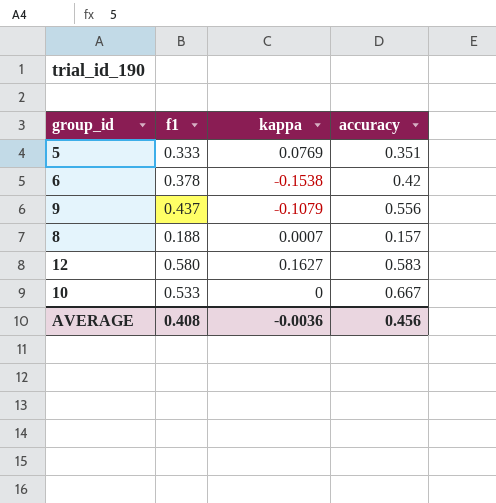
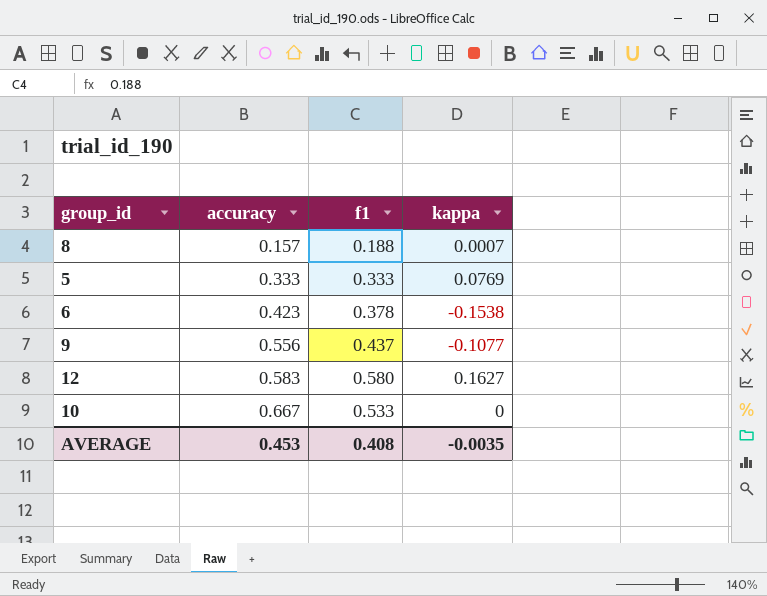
row order: none -> accuracy ascending
column accuracy | position: 4 -> 2
5 | accuracy: 0.351 -> 0.333
6 | accuracy: 0.42 -> 0.423
9 | kappa: -0.1079 -> -0.1077
AVERAGE | accuracy: 0.456 -> 0.453
AVERAGE | kappa: -0.0036 -> -0.0035

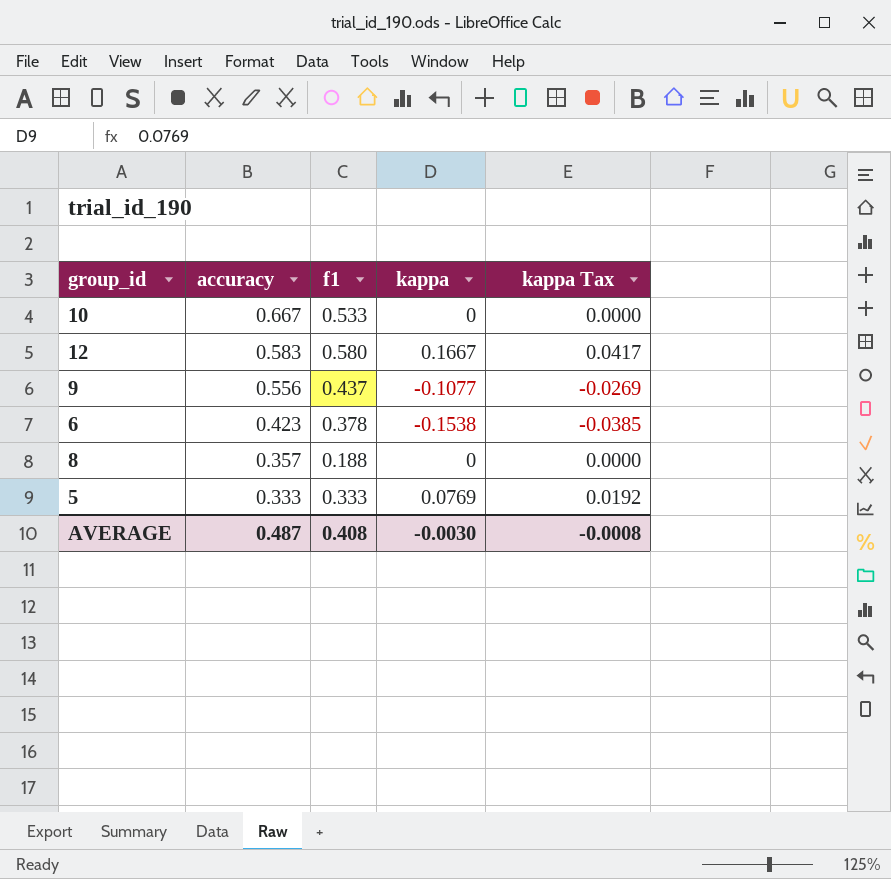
row order: accuracy ascending -> accuracy descending
column kappa Tax | formula: none -> [kappa] * 0.25
12 | kappa: 0.1627 -> 0.1667
8 | accuracy: 0.157 -> 0.357
8 | kappa: 0.0007 -> 0
AVERAGE | accuracy: 0.453 -> 0.487
AVERAGE | kappa: -0.0035 -> -0.0030

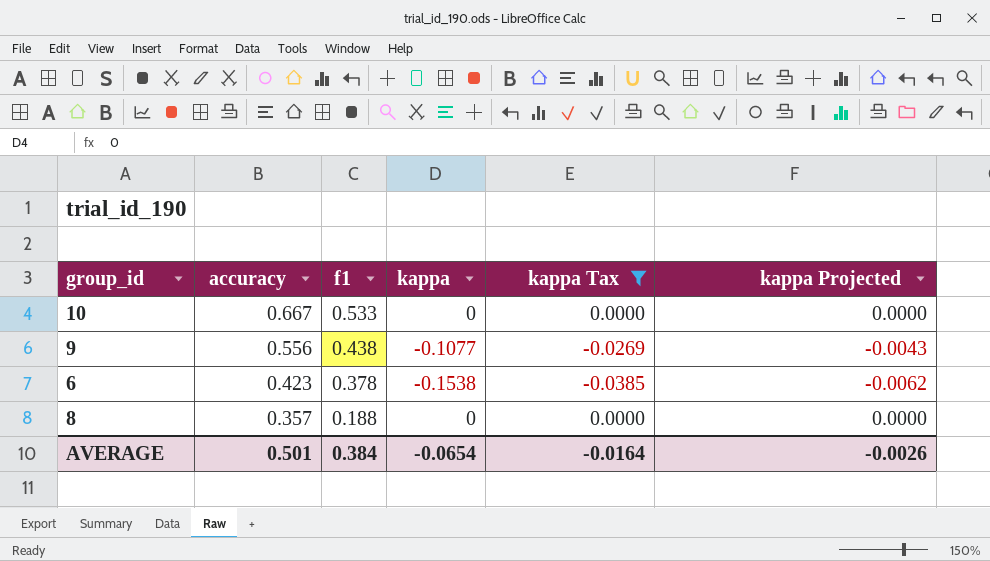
filter: none -> kappa Tax <= 0.0000
column kappa Projected | formula: none -> [kappa] * 0.04
9 | f1: 0.437 -> 0.438
AVERAGE | accuracy: 0.487 -> 0.501
AVERAGE | f1: 0.408 -> 0.384
AVERAGE | kappa: -0.0030 -> -0.0654
AVERAGE | kappa Tax: -0.0008 -> -0.0164

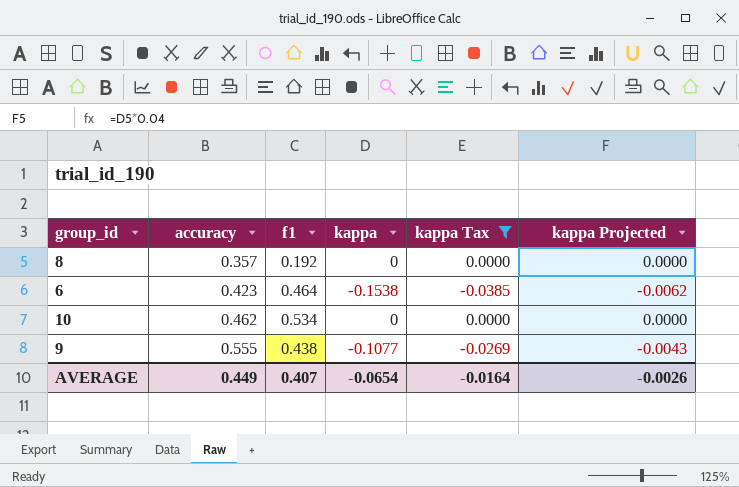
row order: accuracy descending -> accuracy ascending
8 | f1: 0.188 -> 0.192
6 | f1: 0.378 -> 0.464
10 | accuracy: 0.667 -> 0.462
10 | f1: 0.533 -> 0.534
9 | accuracy: 0.556 -> 0.555
AVERAGE | accuracy: 0.501 -> 0.449
AVERAGE | f1: 0.384 -> 0.407

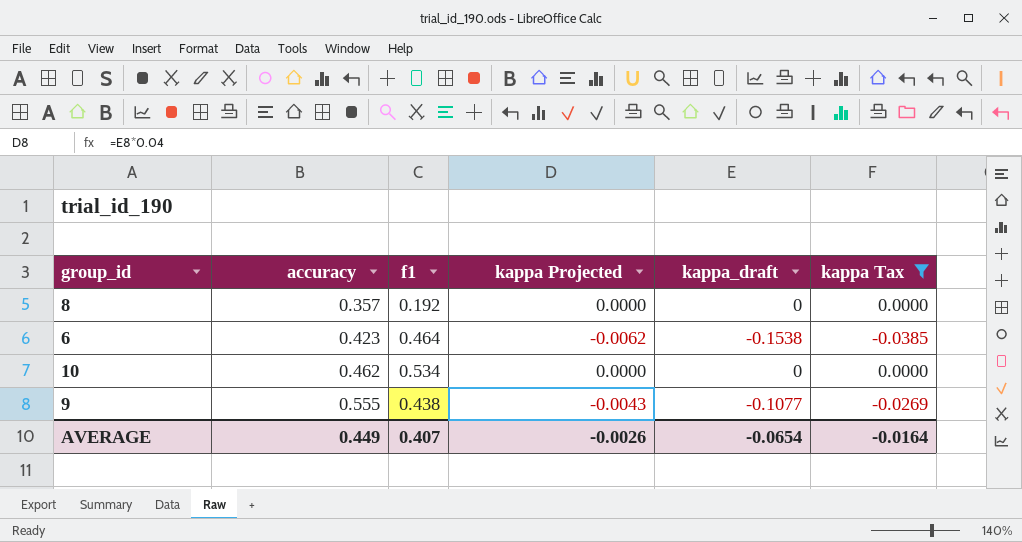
column kappa Projected | position: 6 -> 4
column name: kappa -> kappa_draft

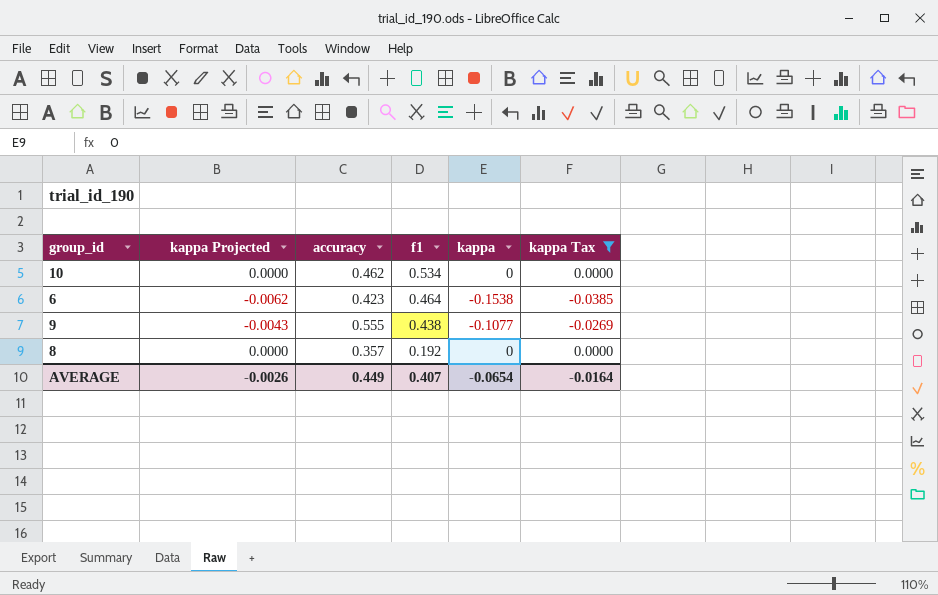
row order: accuracy ascending -> f1 descending
column kappa Projected | position: 4 -> 2
column name: kappa_draft -> kappa

